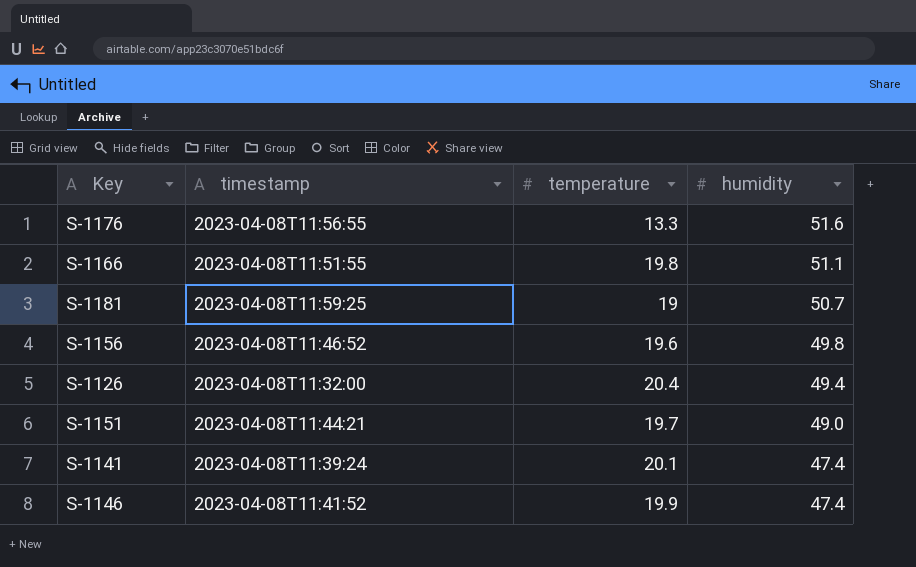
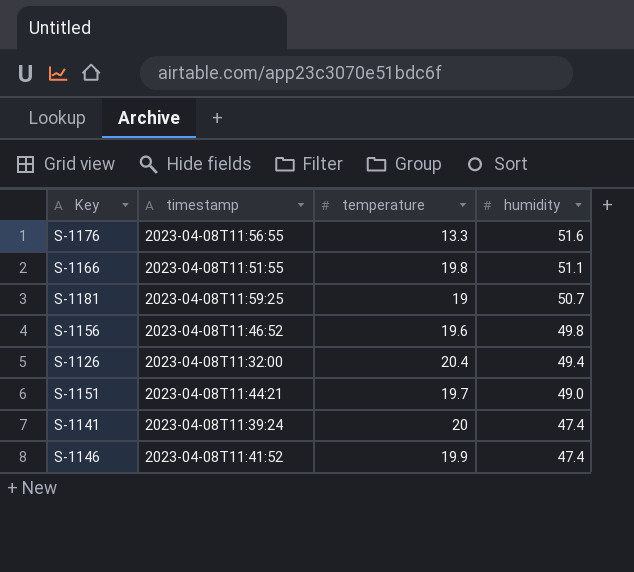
S-1141 | temperature: 20.1 -> 20

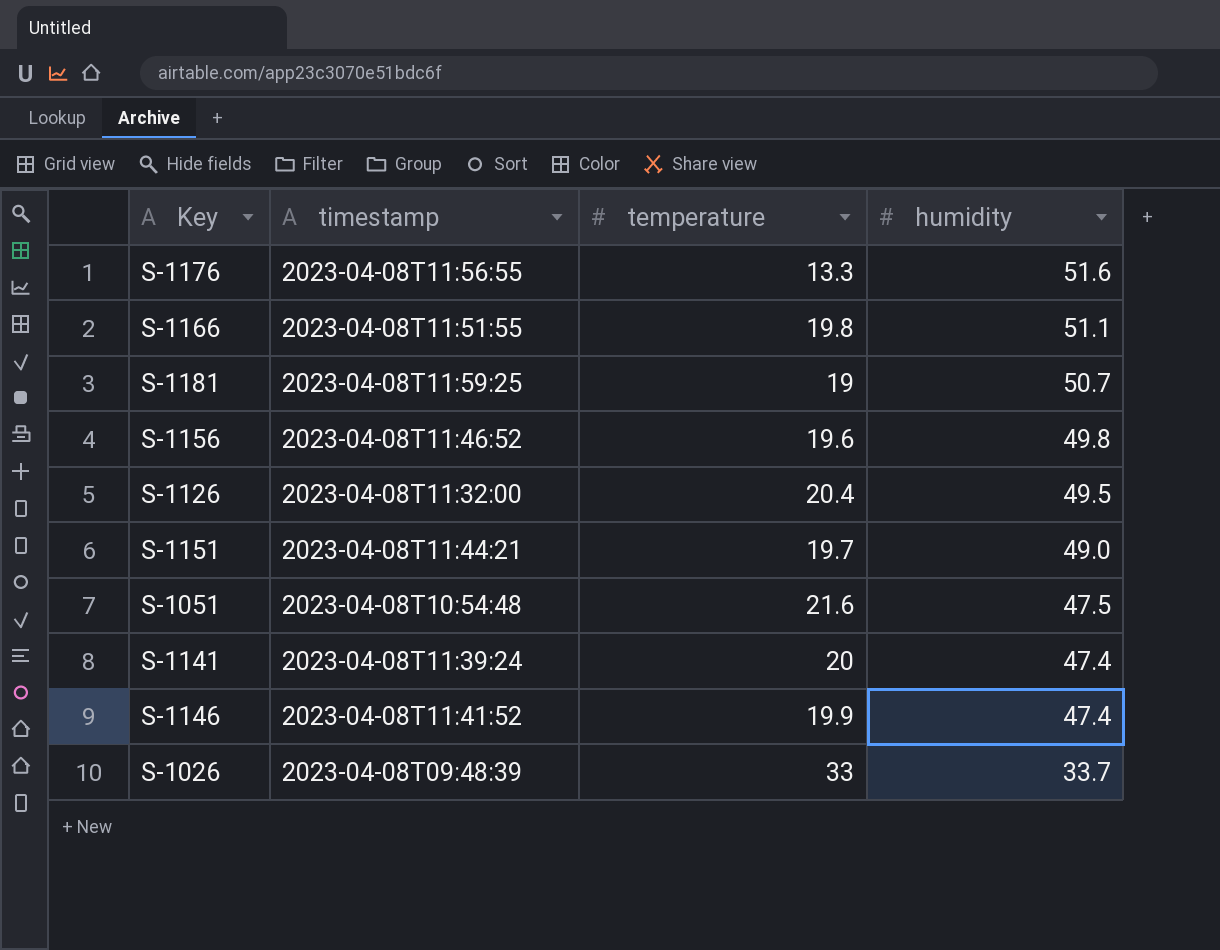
S-1126 | humidity: 49.4 -> 49.5
row S-1051: none -> 2023-04-08T10:54:48 | 21.6 | 47.5
row S-1026: none -> 2023-04-08T09:48:39 | 33 | 33.7

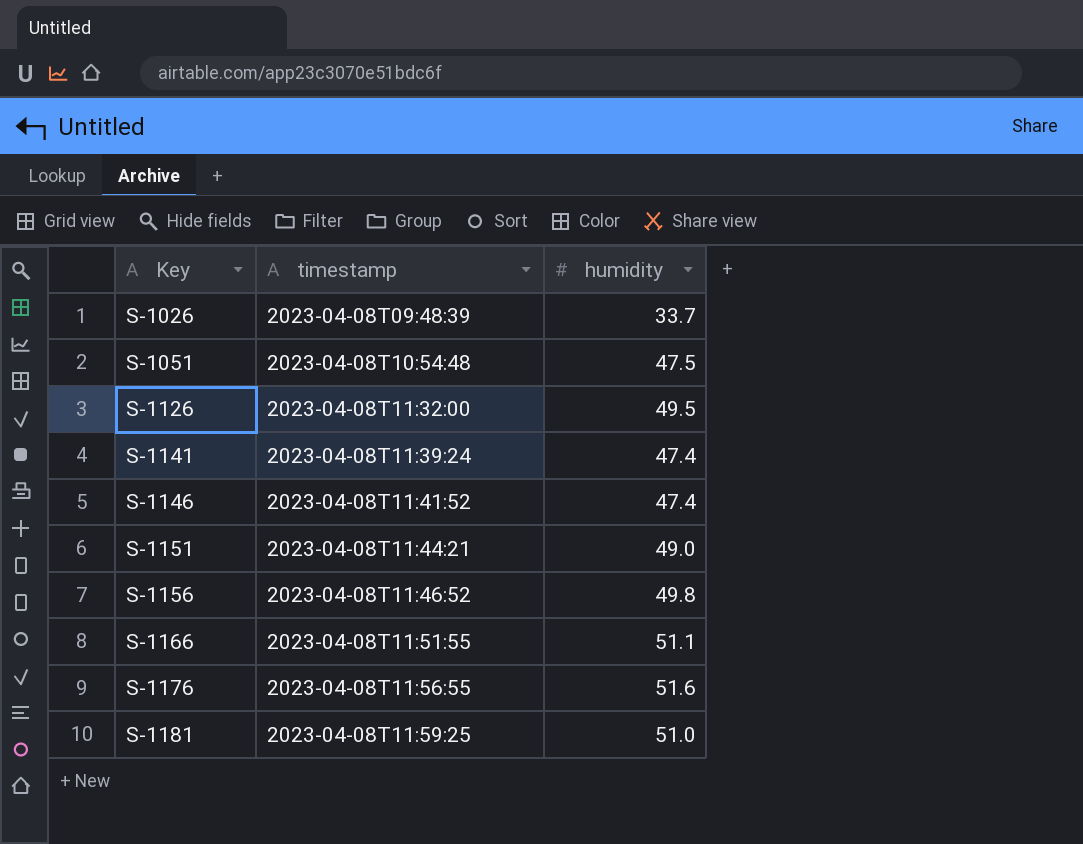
row order: humidity descending -> Key ascending
column temperature | position: 3 -> none
S-1181 | humidity: 50.7 -> 51.0

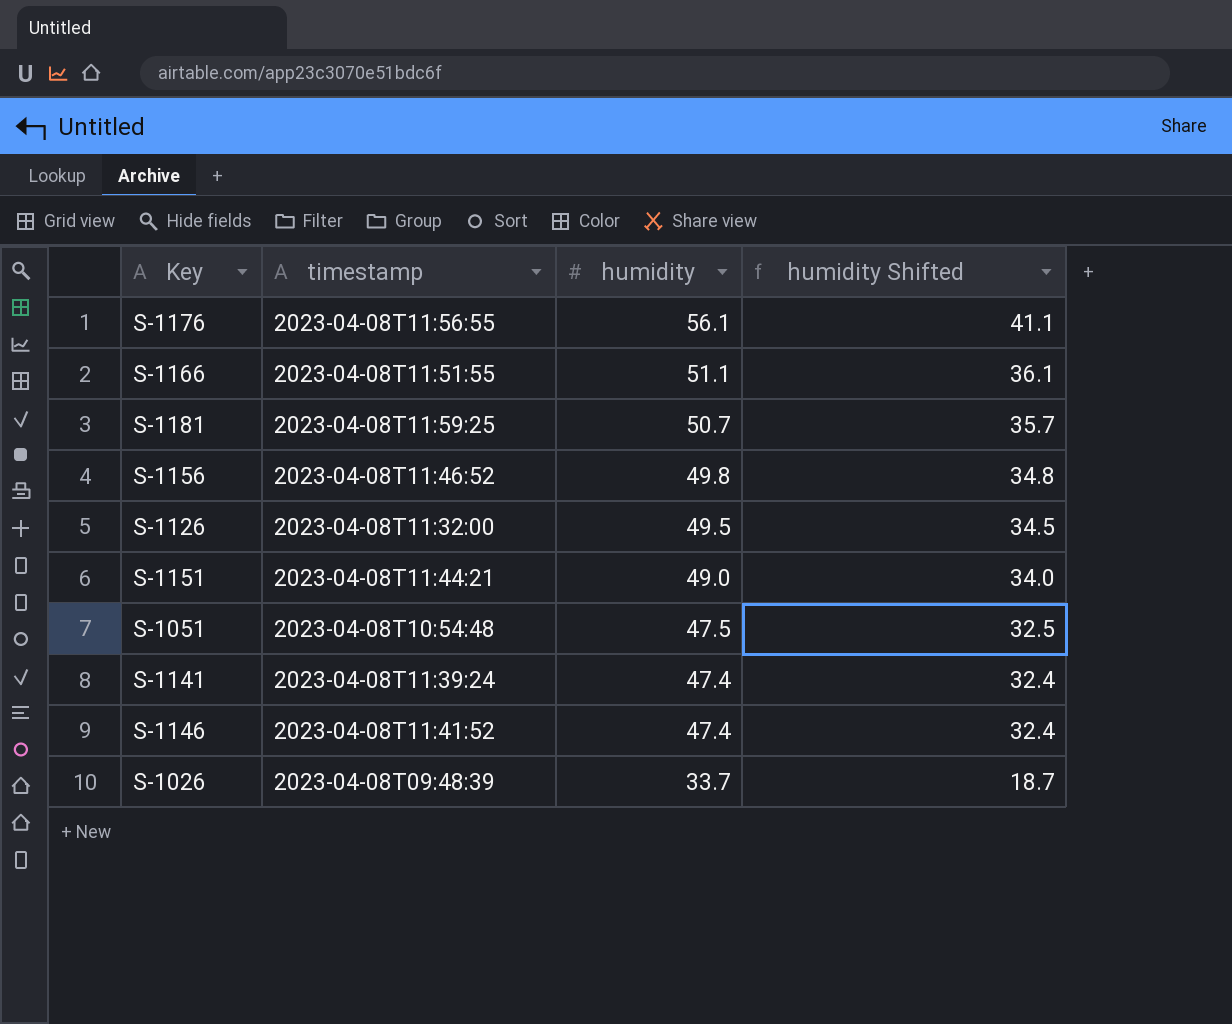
row order: Key ascending -> humidity descending
column humidity Shifted | formula: none -> [humidity] - 15
S-1176 | humidity: 51.6 -> 56.1
S-1181 | humidity: 51.0 -> 50.7

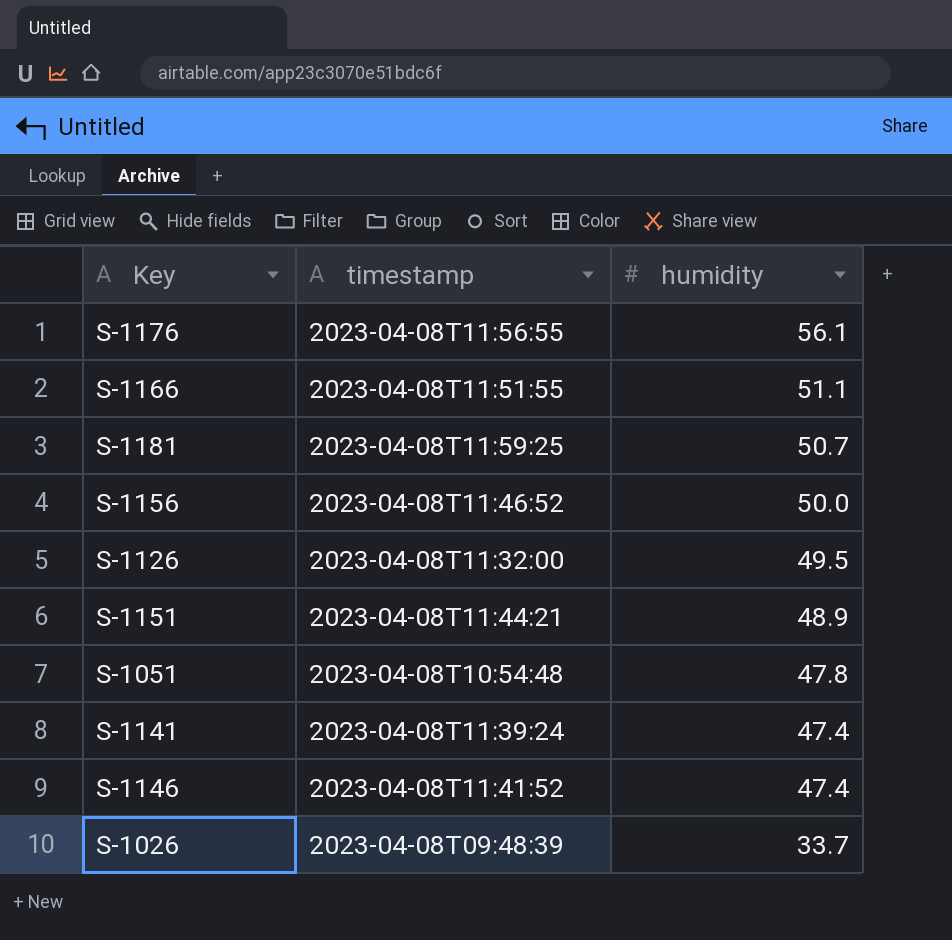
column humidity Shifted | formula: [humidity] - 15 -> none
S-1156 | humidity: 49.8 -> 50.0
S-1151 | humidity: 49.0 -> 48.9
S-1051 | humidity: 47.5 -> 47.8

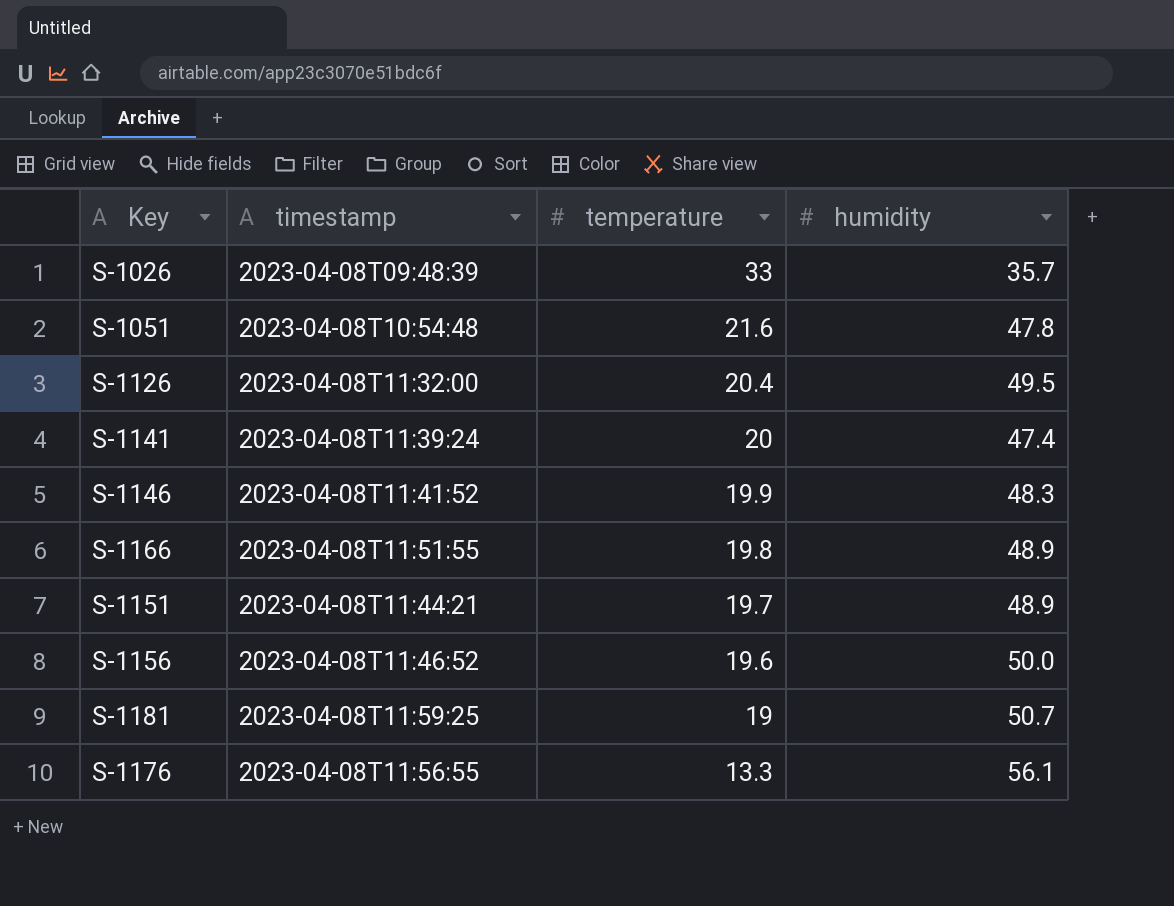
row order: humidity descending -> temperature descending
column temperature | position: none -> 3
S-1026 | humidity: 33.7 -> 35.7
S-1146 | humidity: 47.4 -> 48.3
S-1166 | humidity: 51.1 -> 48.9

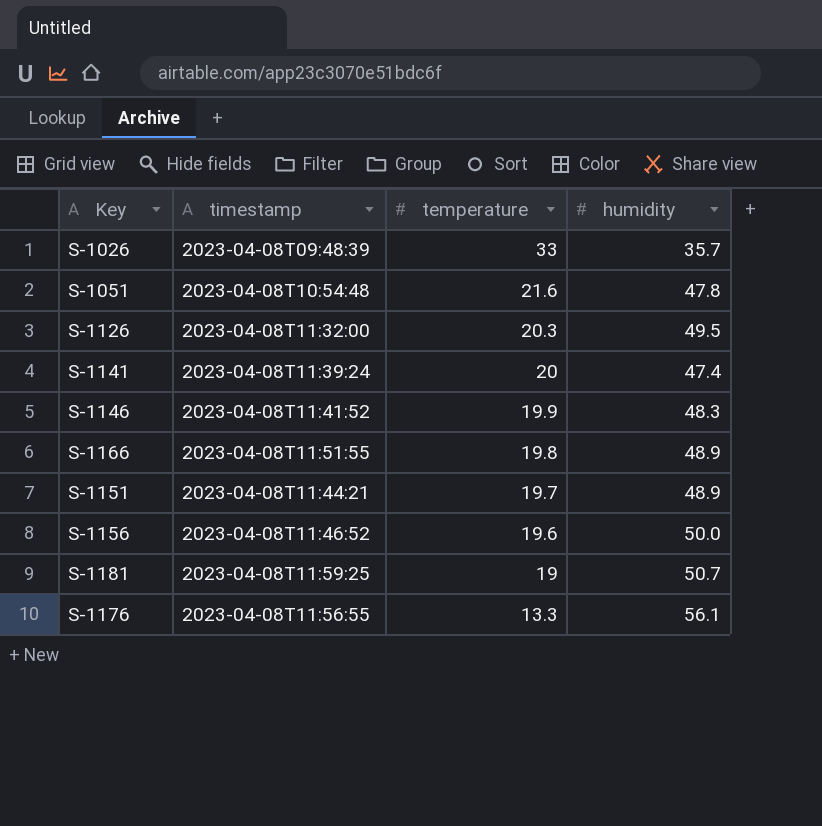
S-1126 | temperature: 20.4 -> 20.3

